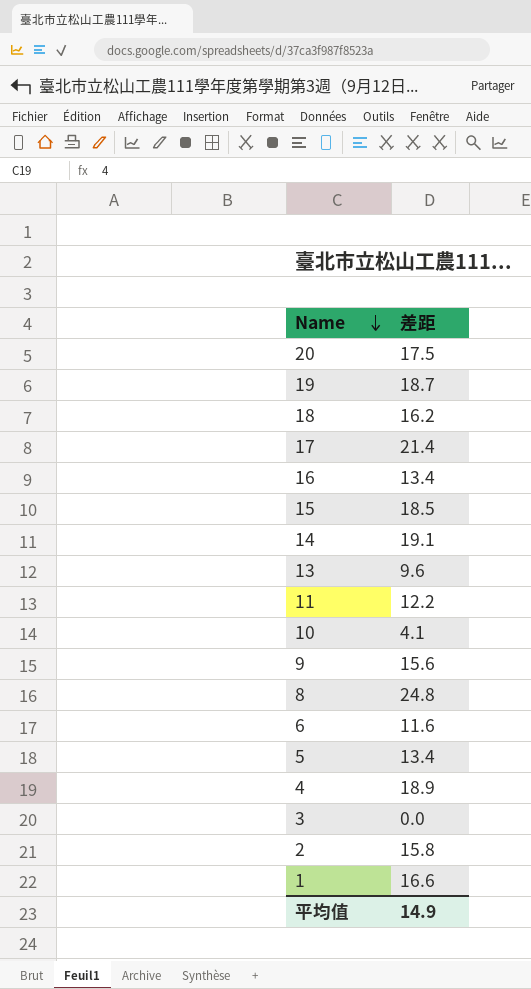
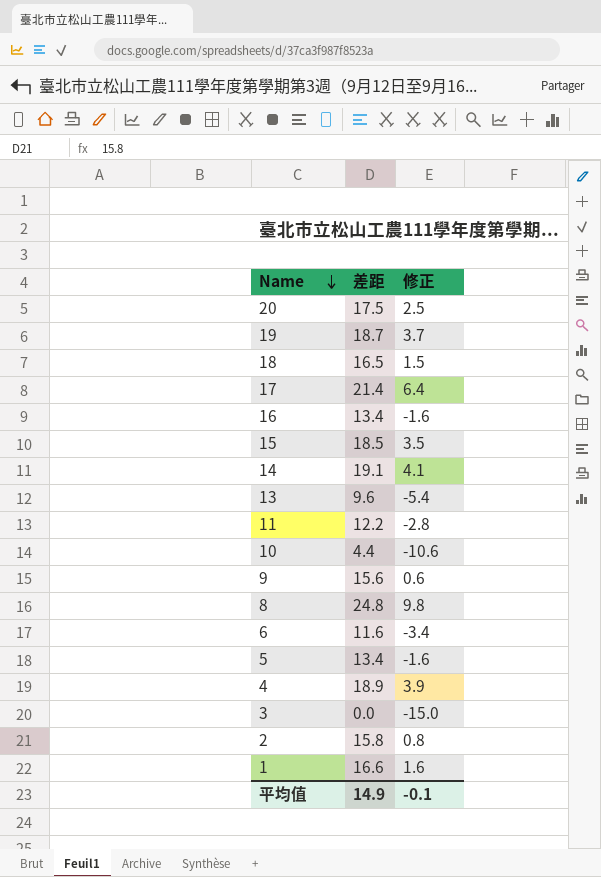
column 修正 | formula: none -> [差距] - 15
18 | 差距: 16.2 -> 16.5
10 | 差距: 4.1 -> 4.4

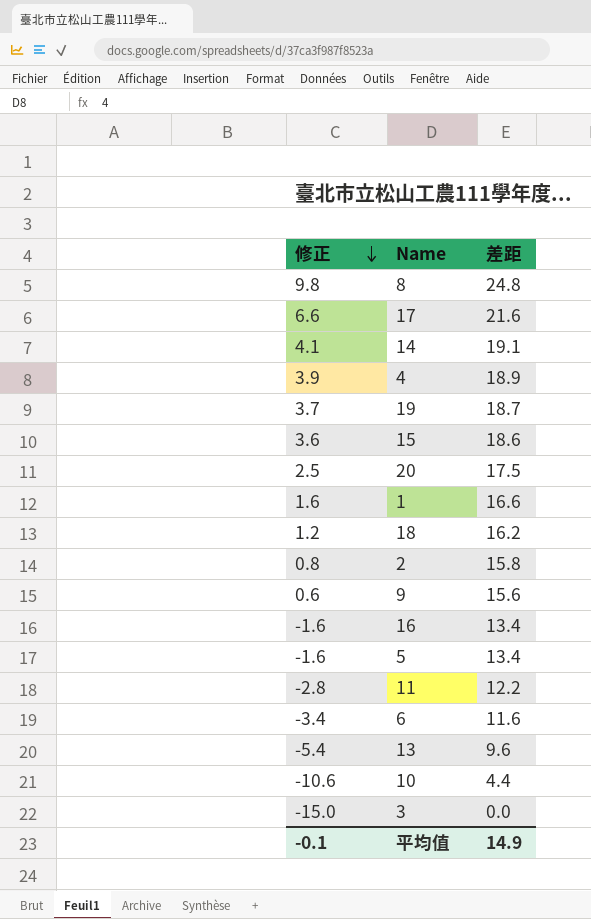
row order: Name descending -> 修正 descending
column 修正 | position: 3 -> 1
17 | 修正: 6.4 -> 6.6
17 | 差距: 21.4 -> 21.6
15 | 修正: 3.5 -> 3.6
15 | 差距: 18.5 -> 18.6
18 | 修正: 1.5 -> 1.2
18 | 差距: 16.5 -> 16.2

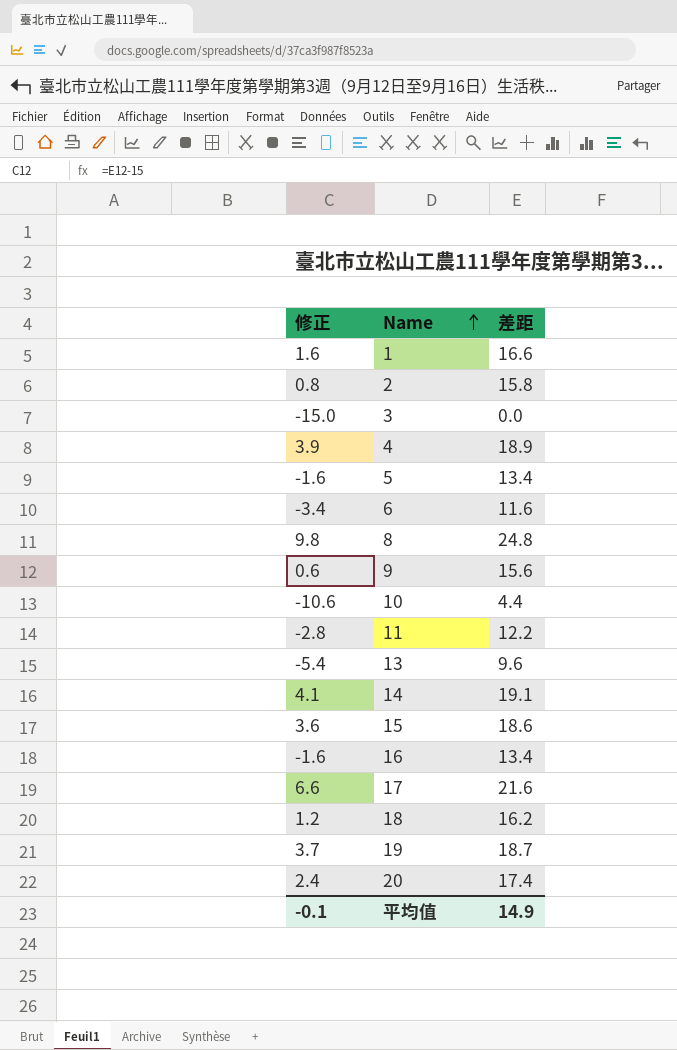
row order: 修正 descending -> Name ascending
20 | 修正: 2.5 -> 2.4
20 | 差距: 17.5 -> 17.4

